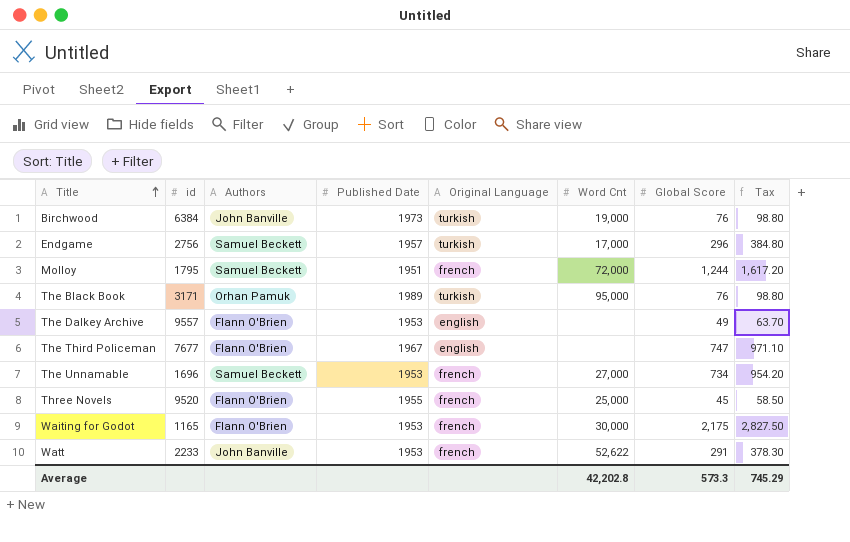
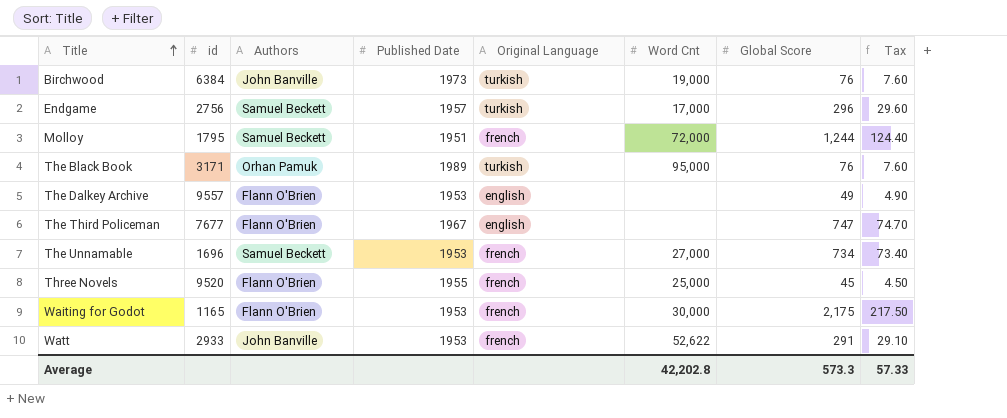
column Tax | formula: [Global Score] * 1.3 -> [Global Score] * 0.1
Watt | id: 2233 -> 2933
Average | Tax: 745.29 -> 57.33

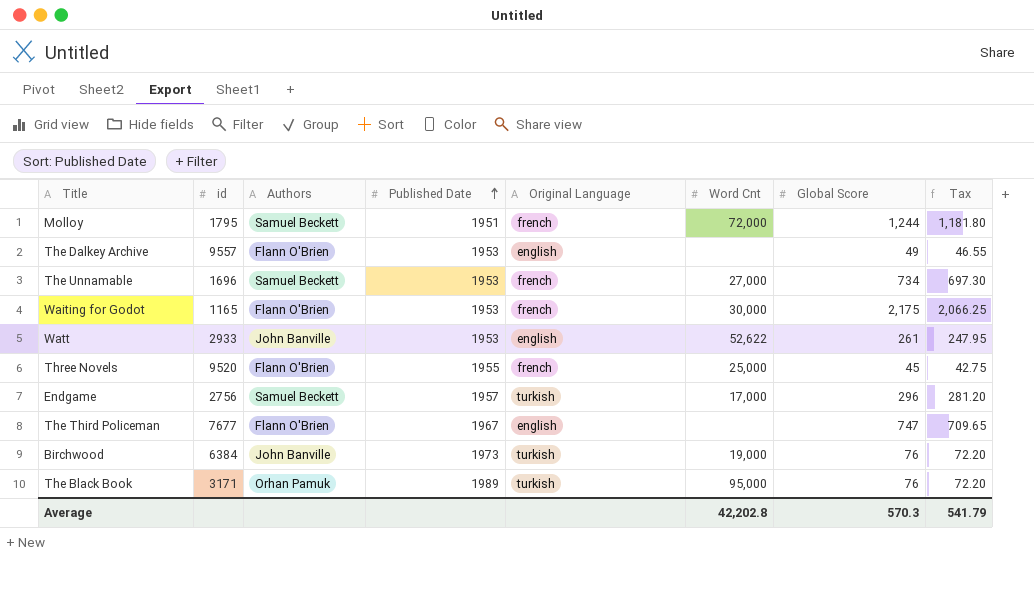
row order: Title ascending -> Published Date ascending
column Tax | formula: [Global Score] * 0.1 -> [Global Score] * 0.95
Watt | Original Language: french -> english
Watt | Global Score: 291 -> 261
Average | Global Score: 573.3 -> 570.3
Average | Tax: 57.33 -> 541.79

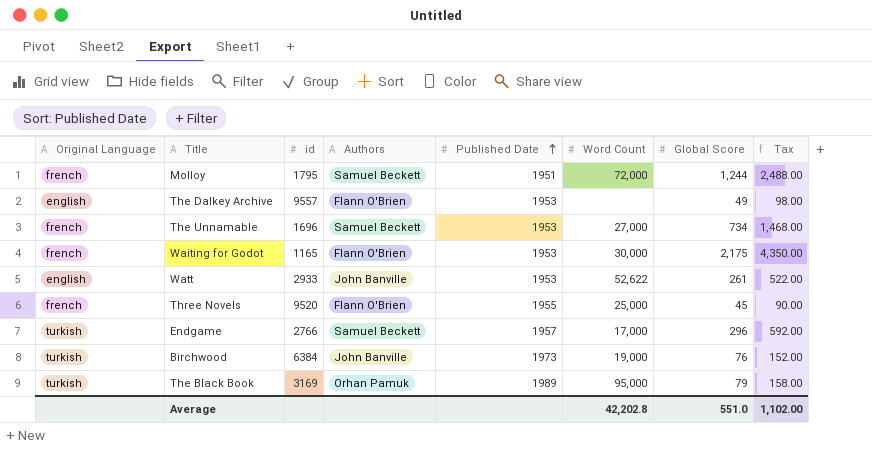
column Original Language | position: 5 -> 1
column name: Word Cnt -> Word Count
column Tax | formula: [Global Score] * 0.95 -> [Global Score] * 2
row The Third Policeman: 7677 | Flann O'Brien | 1967 | english | none | 747 | 709.65 -> none
Endgame | id: 2756 -> 2766
The Black Book | id: 3171 -> 3169
The Black Book | Global Score: 76 -> 79
Average | Global Score: 570.3 -> 551.0
Average | Tax: 541.79 -> 1,102.00

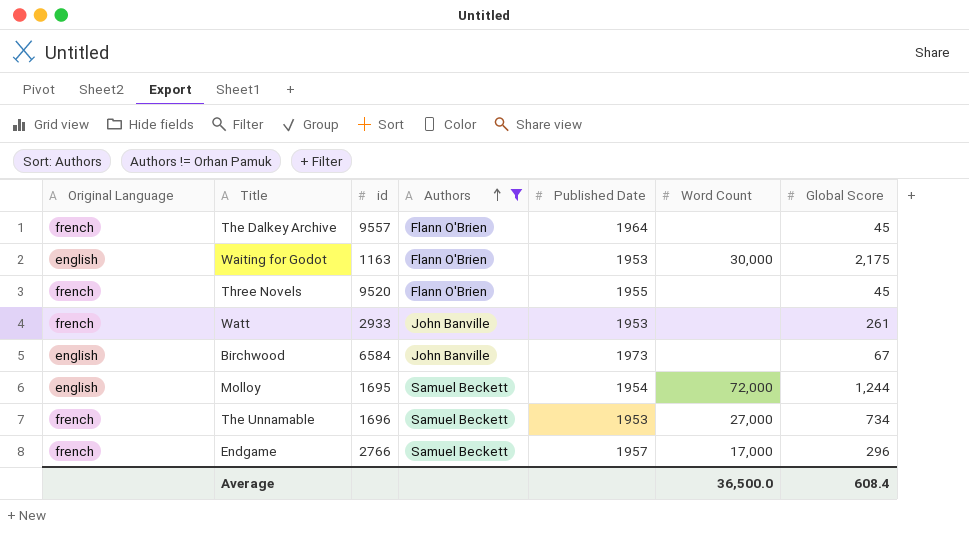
filter: none -> Authors != Orhan Pamuk
row order: Published Date ascending -> Authors ascending
column Tax | formula: [Global Score] * 2 -> none
The Dalkey Archive | Original Language: english -> french
The Dalkey Archive | Published Date: 1953 -> 1964
The Dalkey Archive | Global Score: 49 -> 45
Waiting for Godot | Original Language: french -> english
Waiting for Godot | id: 1165 -> 1163
Three Novels | Word Count: 25,000 -> none
Watt | Original Language: english -> french
Watt | Word Count: 52,622 -> none
Birchwood | Original Language: turkish -> english
Birchwood | id: 6384 -> 6584
Birchwood | Word Count: 19,000 -> none
Birchwood | Global Score: 76 -> 67
Molloy | Original Language: french -> english
Molloy | id: 1795 -> 1695
Molloy | Published Date: 1951 -> 1954
Endgame | Original Language: turkish -> french
Average | Word Count: 42,202.8 -> 36,500.0
Average | Global Score: 551.0 -> 608.4

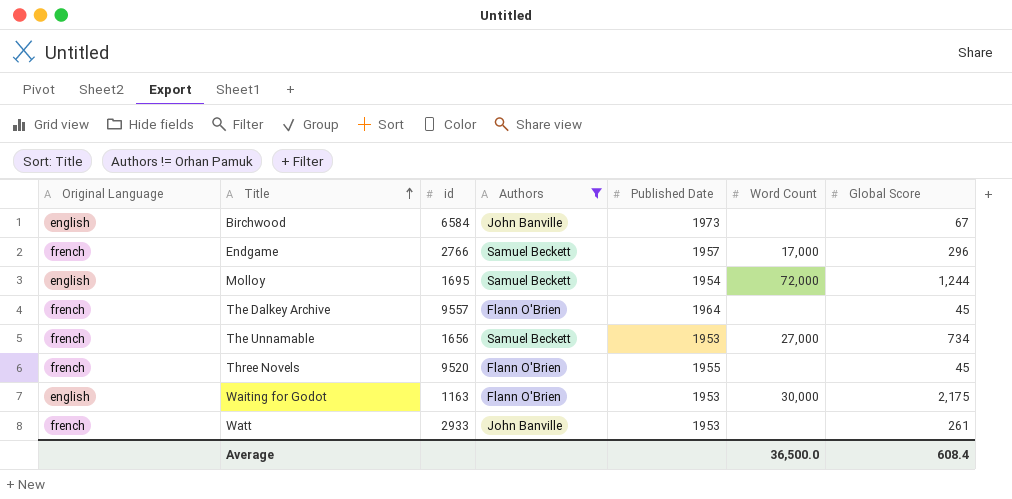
row order: Authors ascending -> Title ascending
The Unnamable | id: 1696 -> 1656

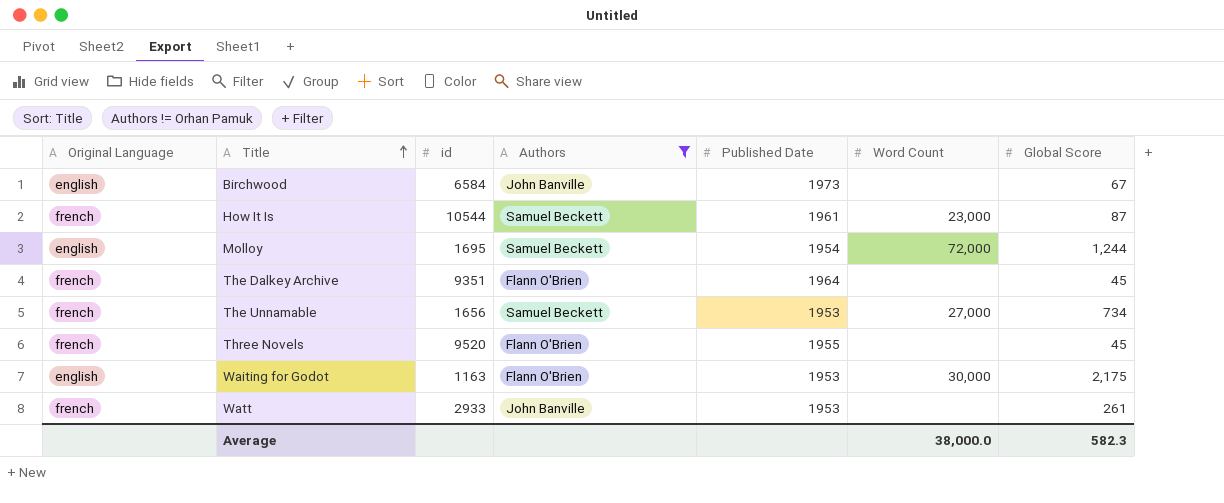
row Endgame: french | 2766 | Samuel Beckett | 1957 | 17,000 | 296 -> none
row How It Is: none -> french | 10544 | Samuel Beckett | 1961 | 23,000 | 87
The Dalkey Archive | id: 9557 -> 9351
Average | Word Count: 36,500.0 -> 38,000.0
Average | Global Score: 608.4 -> 582.3

